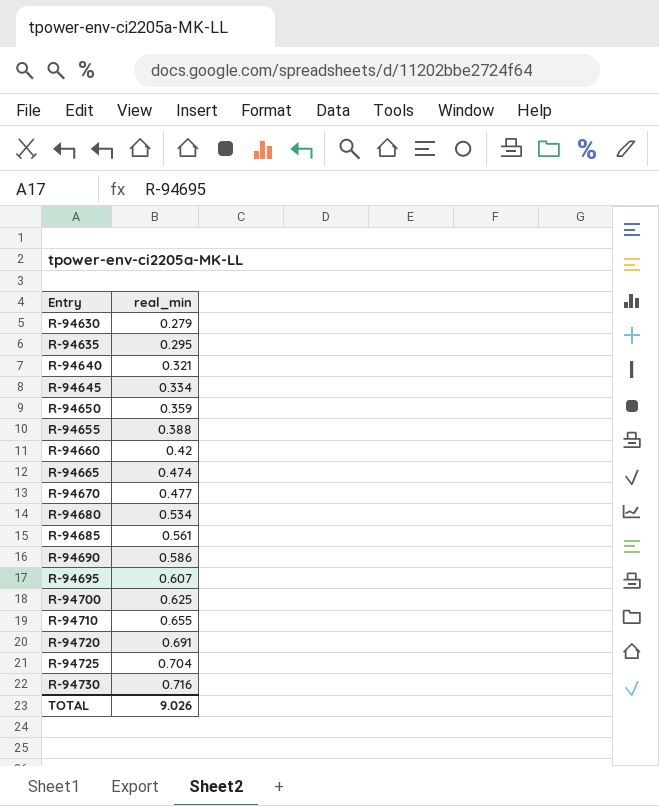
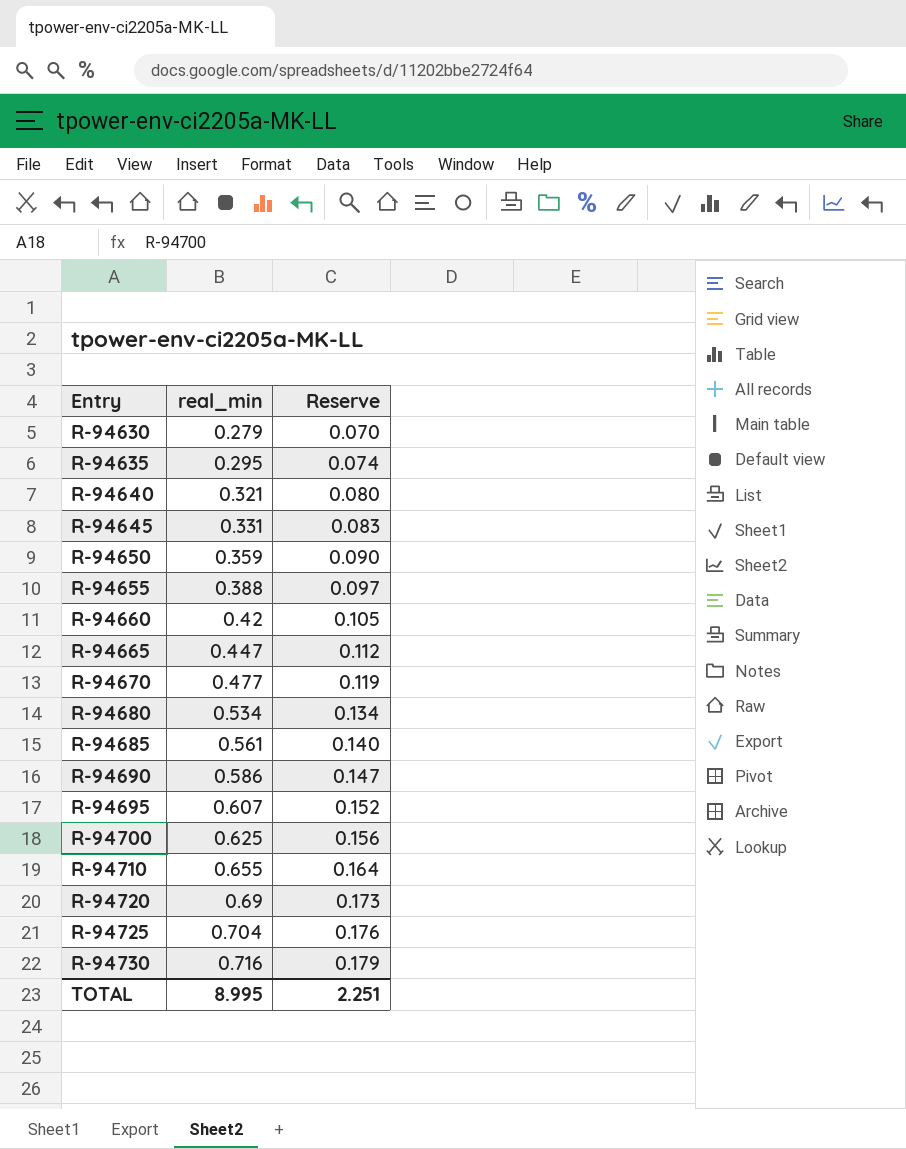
column Reserve | formula: none -> [real_min] * 0.25
R-94645 | real_min: 0.334 -> 0.331
R-94665 | real_min: 0.474 -> 0.447
R-94720 | real_min: 0.691 -> 0.69
TOTAL | real_min: 9.026 -> 8.995

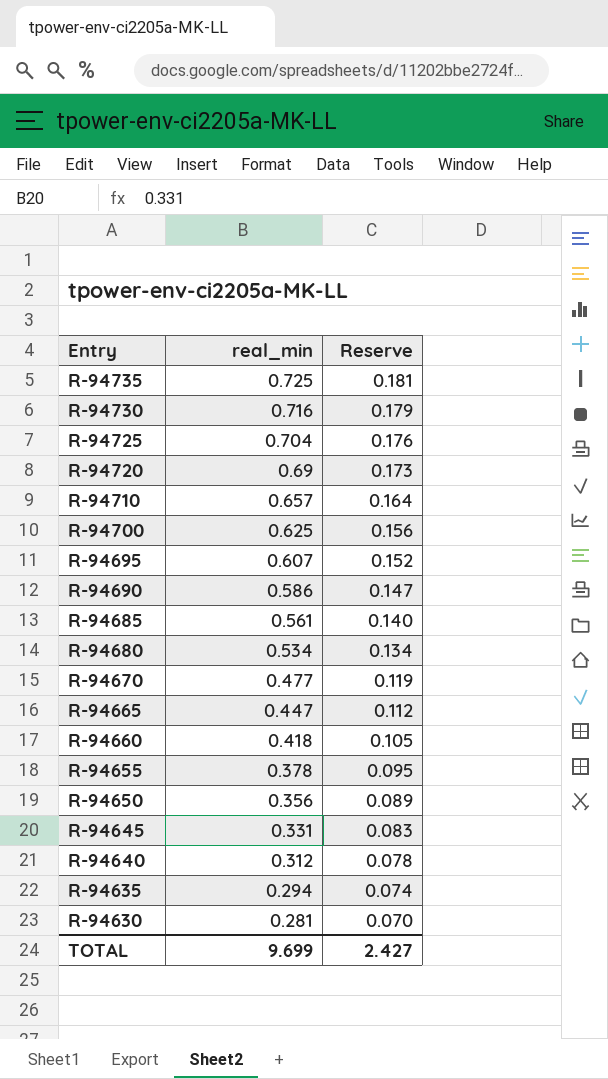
row order: Entry ascending -> Entry descending
row R-94735: none -> 0.725 | 0.181
R-94710 | real_min: 0.655 -> 0.657
R-94660 | real_min: 0.42 -> 0.418
R-94655 | real_min: 0.388 -> 0.378
R-94655 | Reserve: 0.097 -> 0.095
R-94650 | real_min: 0.359 -> 0.356
R-94650 | Reserve: 0.090 -> 0.089
R-94640 | real_min: 0.321 -> 0.312
R-94640 | Reserve: 0.080 -> 0.078
R-94635 | real_min: 0.295 -> 0.294
R-94630 | real_min: 0.279 -> 0.281
TOTAL | real_min: 8.995 -> 9.699
TOTAL | Reserve: 2.251 -> 2.427

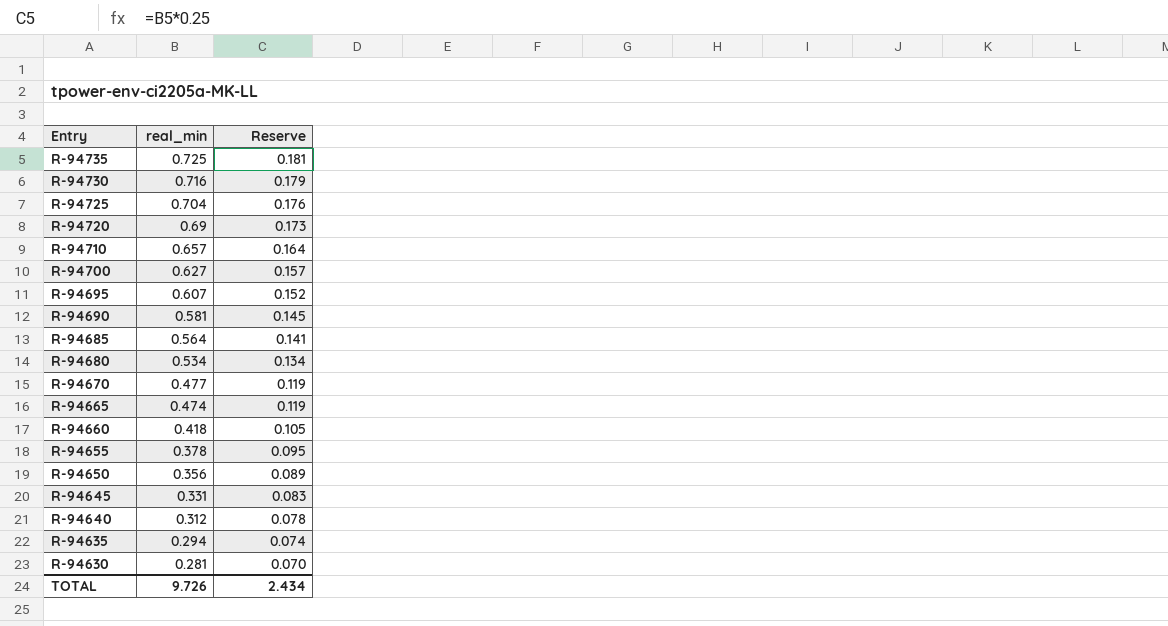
R-94700 | real_min: 0.625 -> 0.627
R-94700 | Reserve: 0.156 -> 0.157
R-94690 | real_min: 0.586 -> 0.581
R-94690 | Reserve: 0.147 -> 0.145
R-94685 | real_min: 0.561 -> 0.564
R-94685 | Reserve: 0.140 -> 0.141
R-94665 | real_min: 0.447 -> 0.474
R-94665 | Reserve: 0.112 -> 0.119
TOTAL | real_min: 9.699 -> 9.726
TOTAL | Reserve: 2.427 -> 2.434

